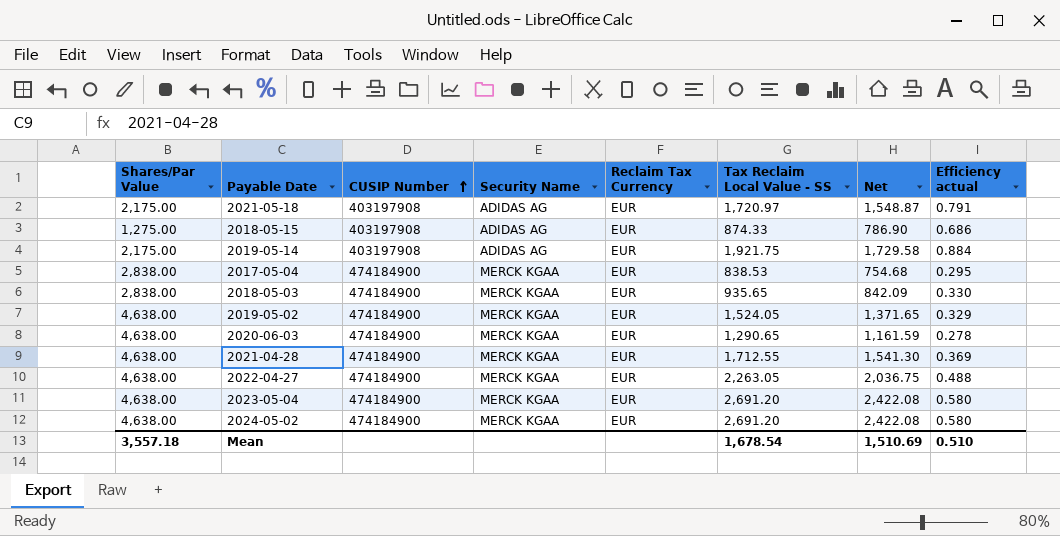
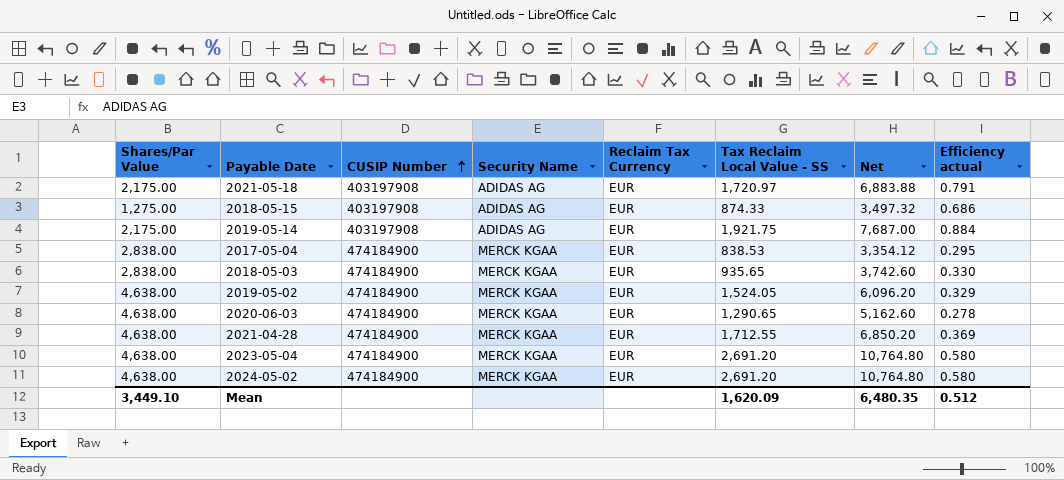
column Net | formula: [Tax Reclaim Local Value - SS] * 0.9 -> [Tax Reclaim Local Value - SS] * 4
row 2022-04-27: 4,638.00 | 474184900 | MERCK KGAA | EUR | 2,263.05 | 2,036.75 | 0.488 -> none
Mean | Shares/Par Value: 3,557.18 -> 3,449.10
Mean | Tax Reclaim Local Value - SS: 1,678.54 -> 1,620.09
Mean | Net: 1,510.69 -> 6,480.35
Mean | Efficiency actual: 0.510 -> 0.512

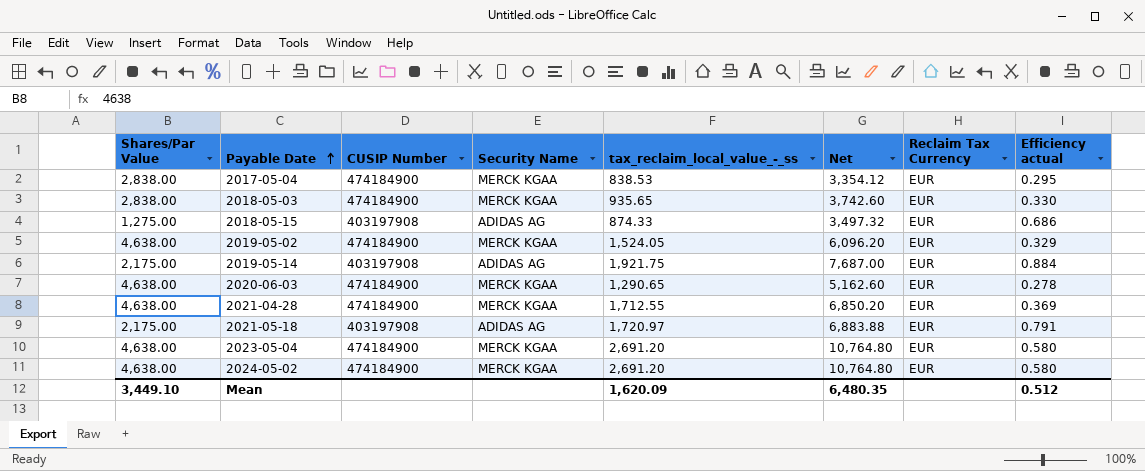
row order: CUSIP Number ascending -> Payable Date ascending
column name: Tax Reclaim Local Value - SS -> tax_reclaim_local_value_-_ss
column Reclaim Tax Currency | position: 5 -> 7

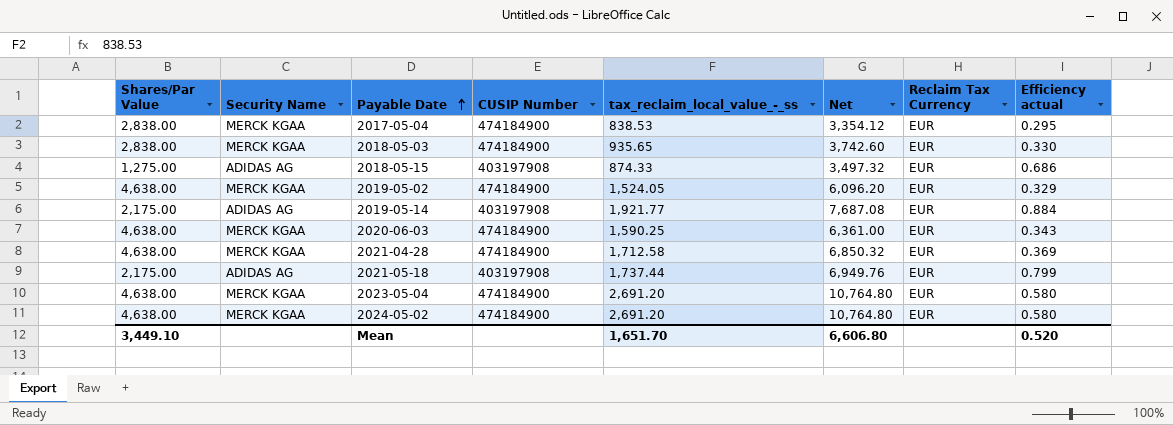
column Security Name | position: 4 -> 2
2019-05-14 | tax_reclaim_local_value_-_ss: 1,921.75 -> 1,921.77
2019-05-14 | Net: 7,687.00 -> 7,687.08
2020-06-03 | tax_reclaim_local_value_-_ss: 1,290.65 -> 1,590.25
2020-06-03 | Net: 5,162.60 -> 6,361.00
2020-06-03 | Efficiency actual: 0.278 -> 0.343
2021-04-28 | tax_reclaim_local_value_-_ss: 1,712.55 -> 1,712.58
2021-04-28 | Net: 6,850.20 -> 6,850.32
2021-05-18 | tax_reclaim_local_value_-_ss: 1,720.97 -> 1,737.44
2021-05-18 | Net: 6,883.88 -> 6,949.76
2021-05-18 | Efficiency actual: 0.791 -> 0.799
Mean | tax_reclaim_local_value_-_ss: 1,620.09 -> 1,651.70
Mean | Net: 6,480.35 -> 6,606.80
Mean | Efficiency actual: 0.512 -> 0.520

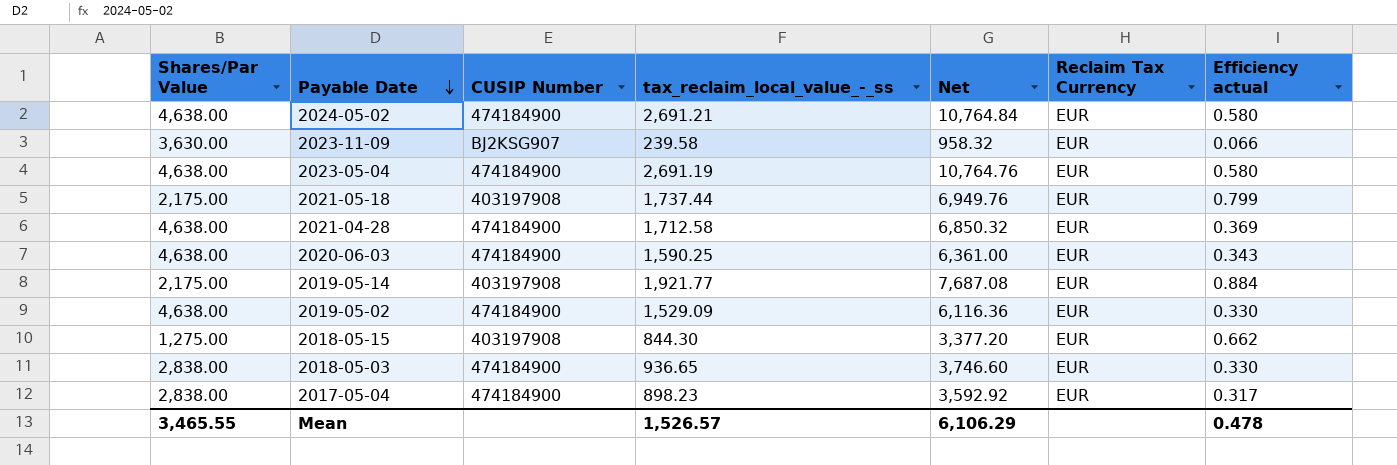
row order: Payable Date ascending -> Payable Date descending
column Security Name | position: 2 -> none
2024-05-02 | tax_reclaim_local_value_-_ss: 2,691.20 -> 2,691.21
2024-05-02 | Net: 10,764.80 -> 10,764.84
row 2023-11-09: none -> 3,630.00 | BJ2KSG907 | 239.58 | 958.32 | EUR | 0.066
2023-05-04 | tax_reclaim_local_value_-_ss: 2,691.20 -> 2,691.19
2023-05-04 | Net: 10,764.80 -> 10,764.76
2019-05-02 | tax_reclaim_local_value_-_ss: 1,524.05 -> 1,529.09
2019-05-02 | Net: 6,096.20 -> 6,116.36
2019-05-02 | Efficiency actual: 0.329 -> 0.330
2018-05-15 | tax_reclaim_local_value_-_ss: 874.33 -> 844.30
2018-05-15 | Net: 3,497.32 -> 3,377.20
2018-05-15 | Efficiency actual: 0.686 -> 0.662
2018-05-03 | tax_reclaim_local_value_-_ss: 935.65 -> 936.65
2018-05-03 | Net: 3,742.60 -> 3,746.60
2017-05-04 | tax_reclaim_local_value_-_ss: 838.53 -> 898.23
2017-05-04 | Net: 3,354.12 -> 3,592.92
2017-05-04 | Efficiency actual: 0.295 -> 0.317
Mean | Shares/Par Value: 3,449.10 -> 3,465.55
Mean | tax_reclaim_local_value_-_ss: 1,651.70 -> 1,526.57
Mean | Net: 6,606.80 -> 6,106.29
Mean | Efficiency actual: 0.520 -> 0.478

